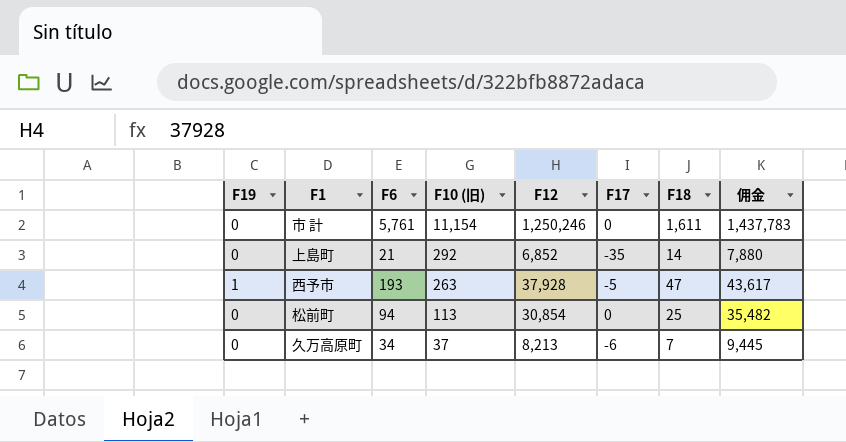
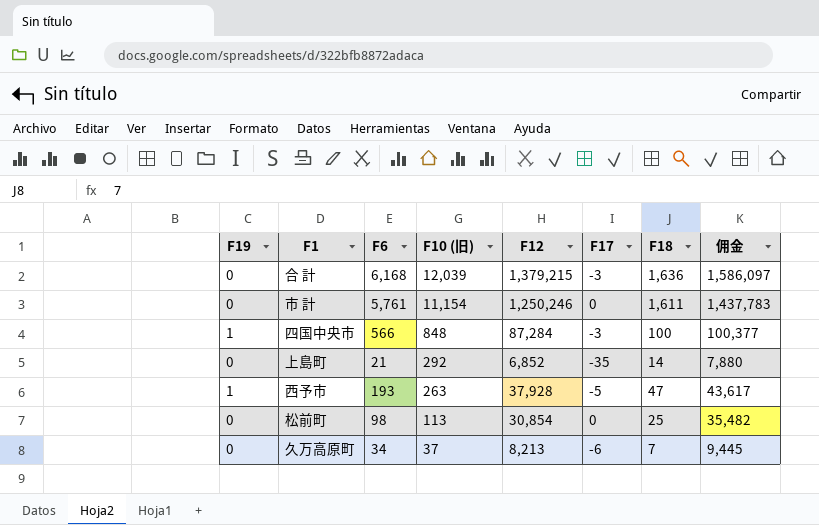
row 合 計: none -> 0 | 6,168 | 12,039 | 1,379,215 | -3 | 1,636 | 1,586,097
row 四国中央市: none -> 1 | 566 | 848 | 87,284 | -3 | 100 | 100,377
松前町 | F6: 94 -> 98

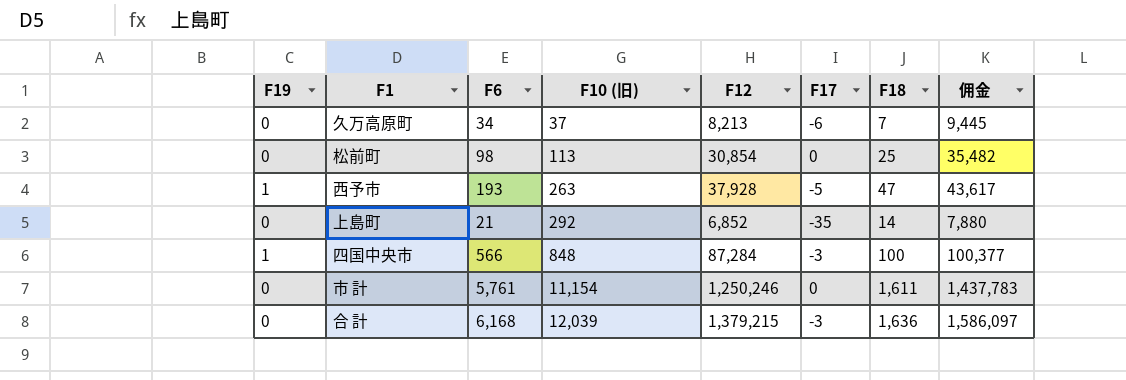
row order: F10 (旧) descending -> F10 (旧) ascending

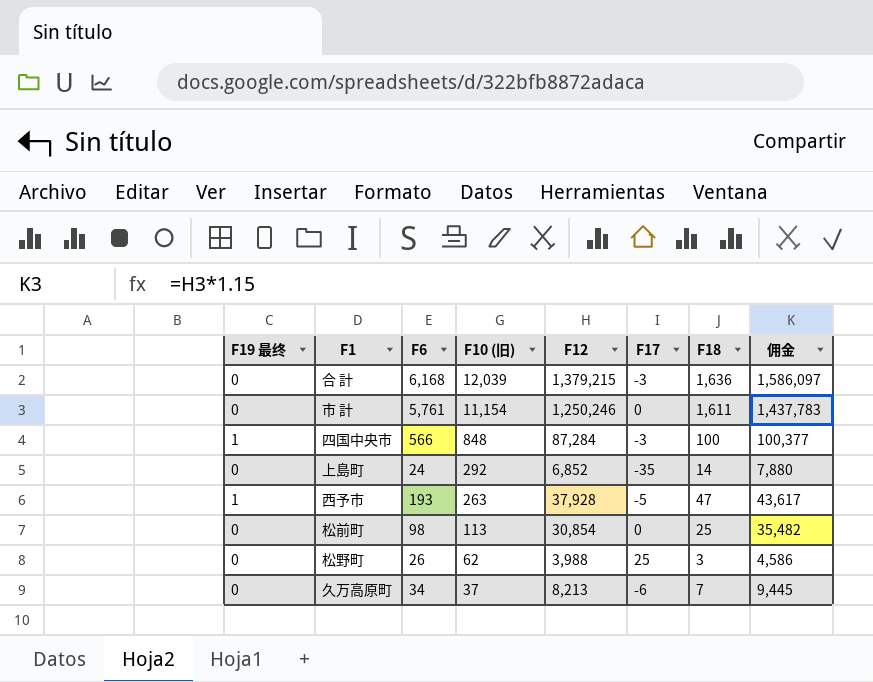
row order: F10 (旧) ascending -> F10 (旧) descending
column name: F19 -> F19 最终
上島町 | F6: 21 -> 24
row 松野町: none -> 0 | 26 | 62 | 3,988 | 25 | 3 | 4,586

